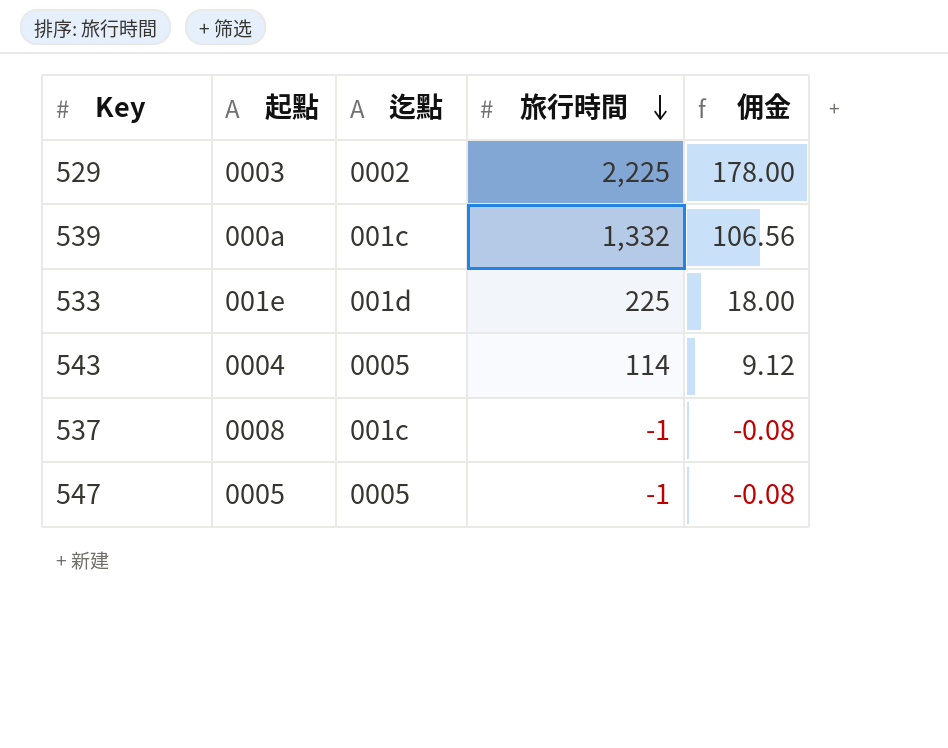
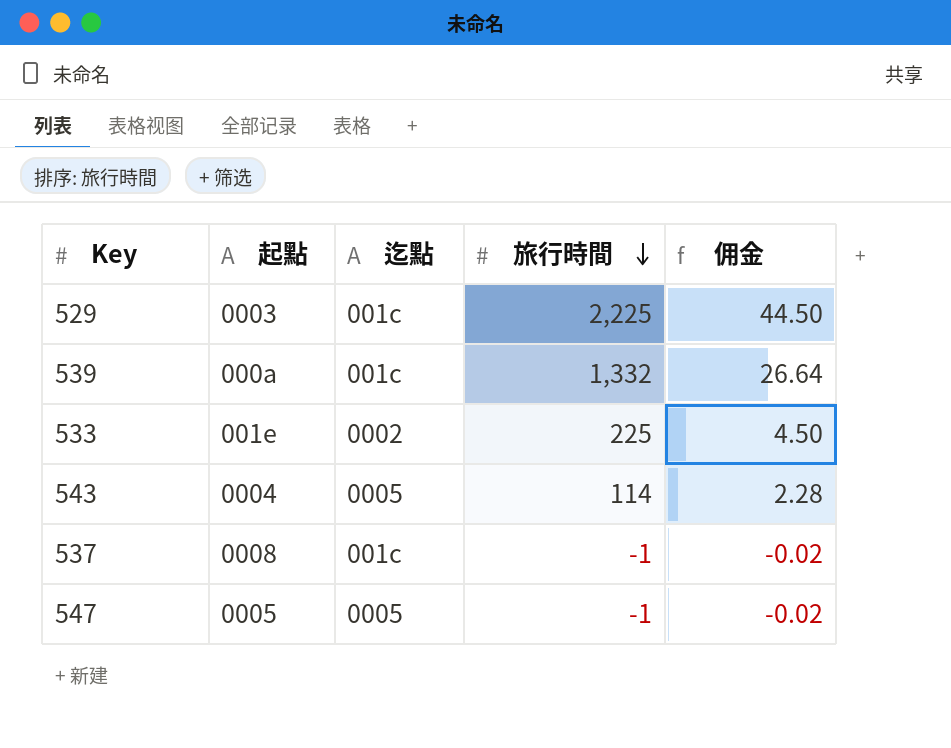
column 佣金 | formula: [旅行時間] * 0.08 -> [旅行時間] * 0.02
529 | 迄點: 0002 -> 001c
533 | 迄點: 001d -> 0002

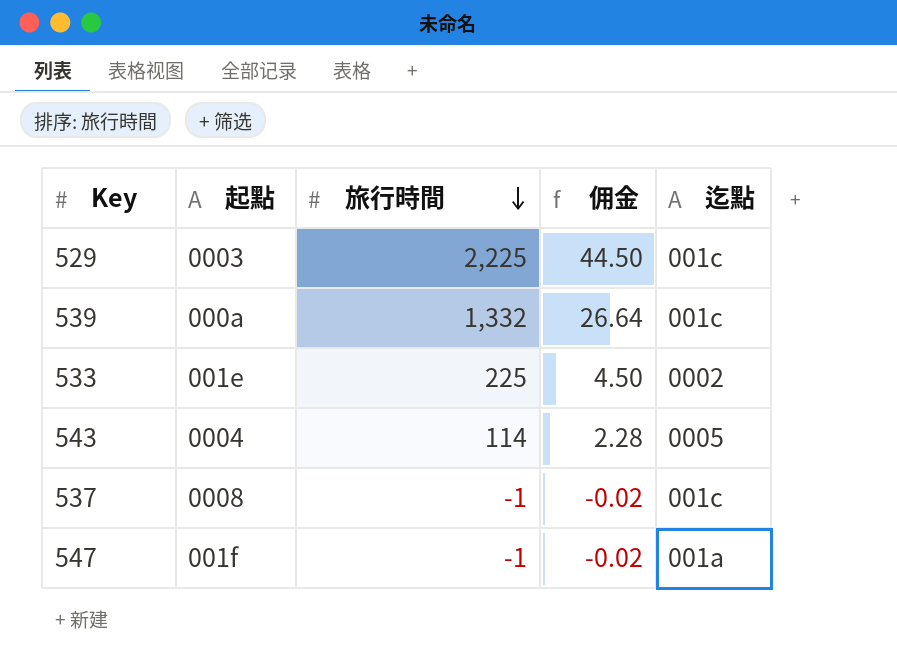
column 迄點 | position: 3 -> 5
547 | 起點: 0005 -> 001f
547 | 迄點: 0005 -> 001a

